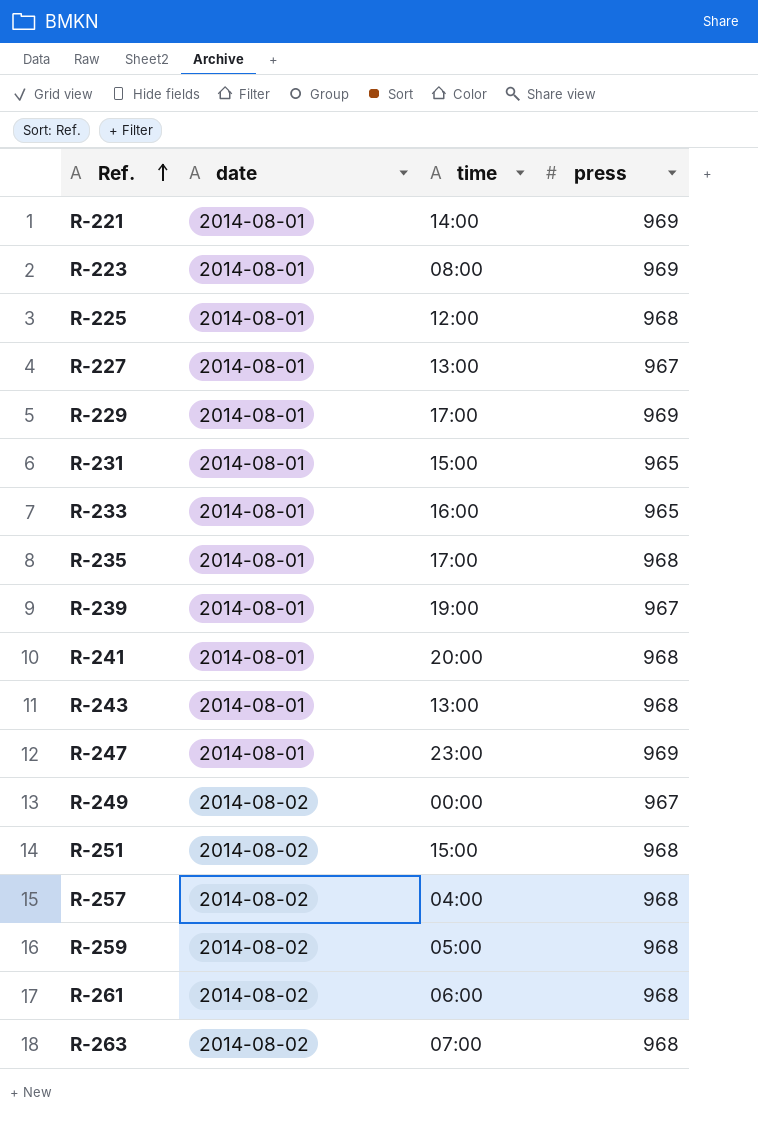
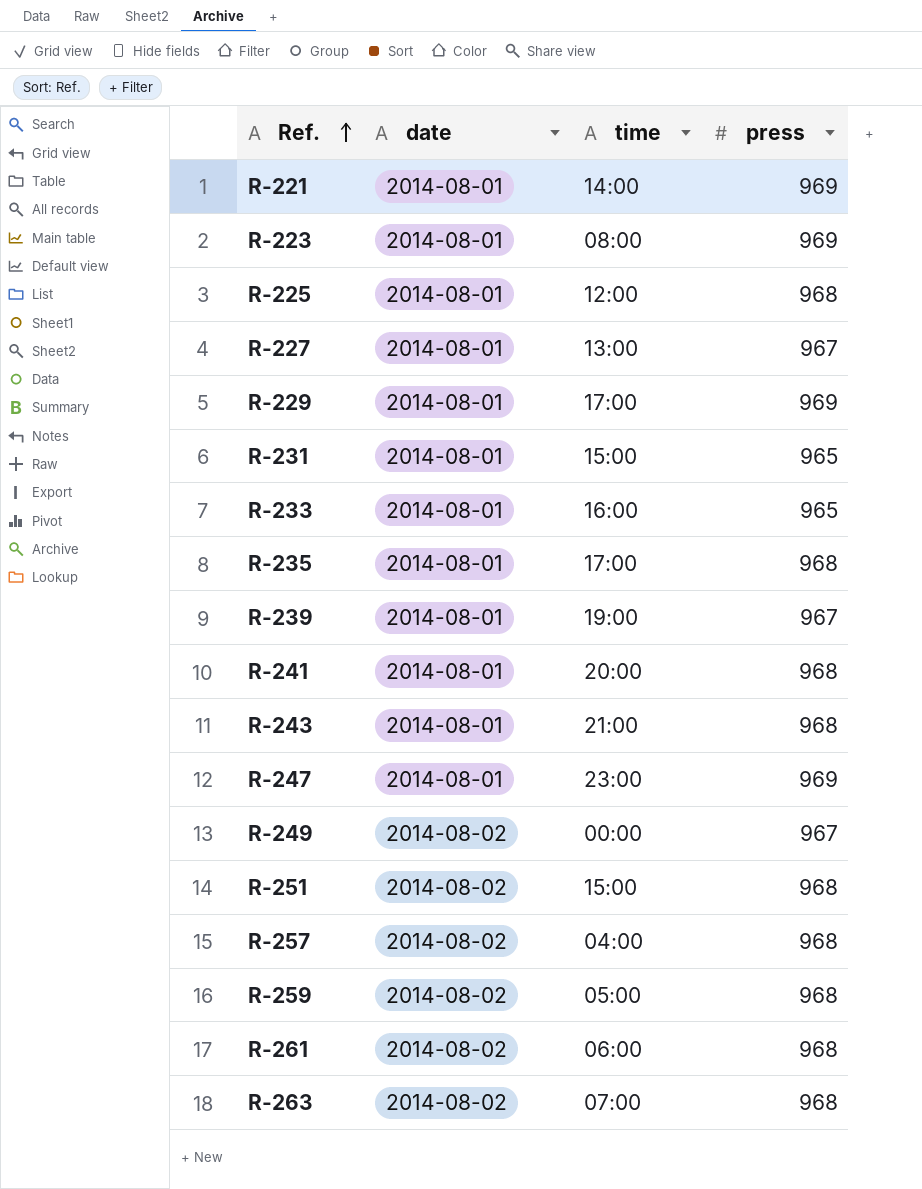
R-243 | time: 13:00 -> 21:00

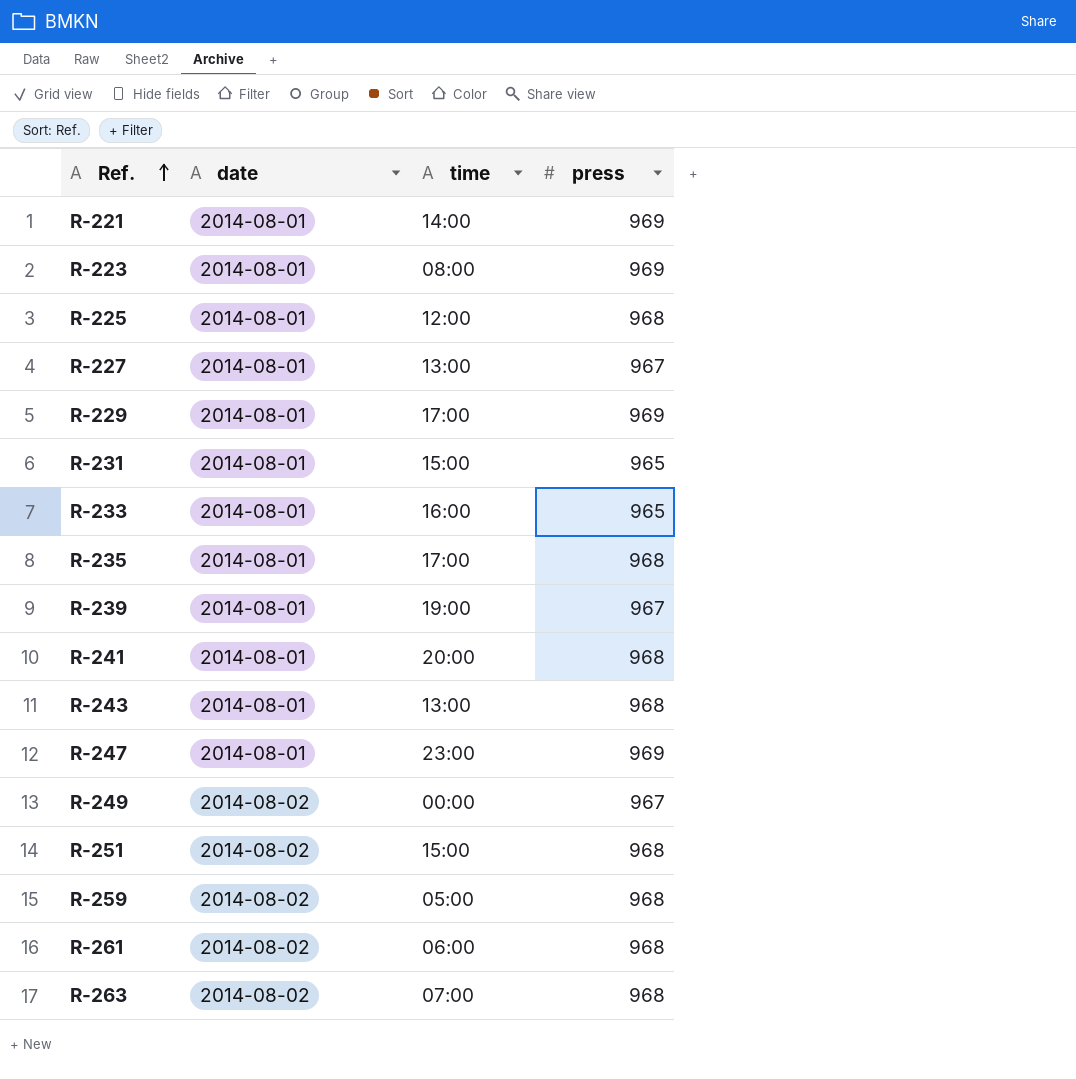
row R-257: 2014-08-02 | 04:00 | 968 -> none
R-243 | time: 21:00 -> 13:00

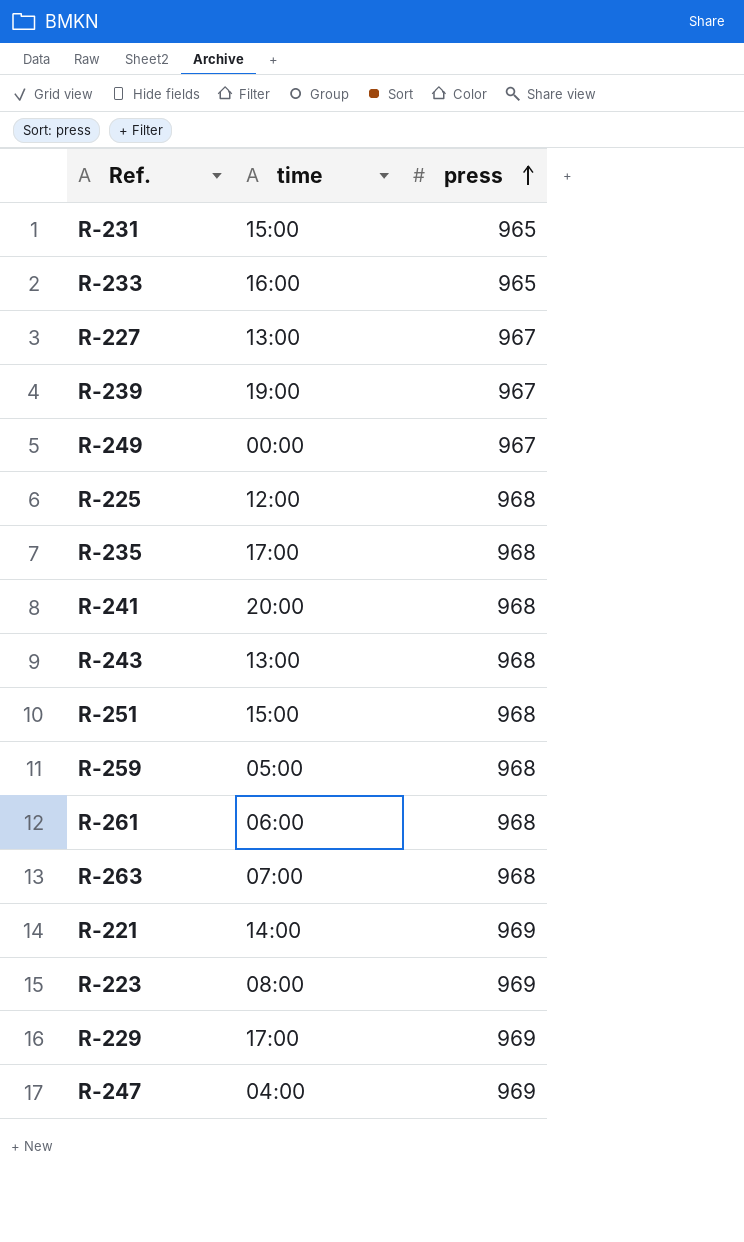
row order: Ref. ascending -> press ascending
column date | position: 2 -> none
R-247 | time: 23:00 -> 04:00

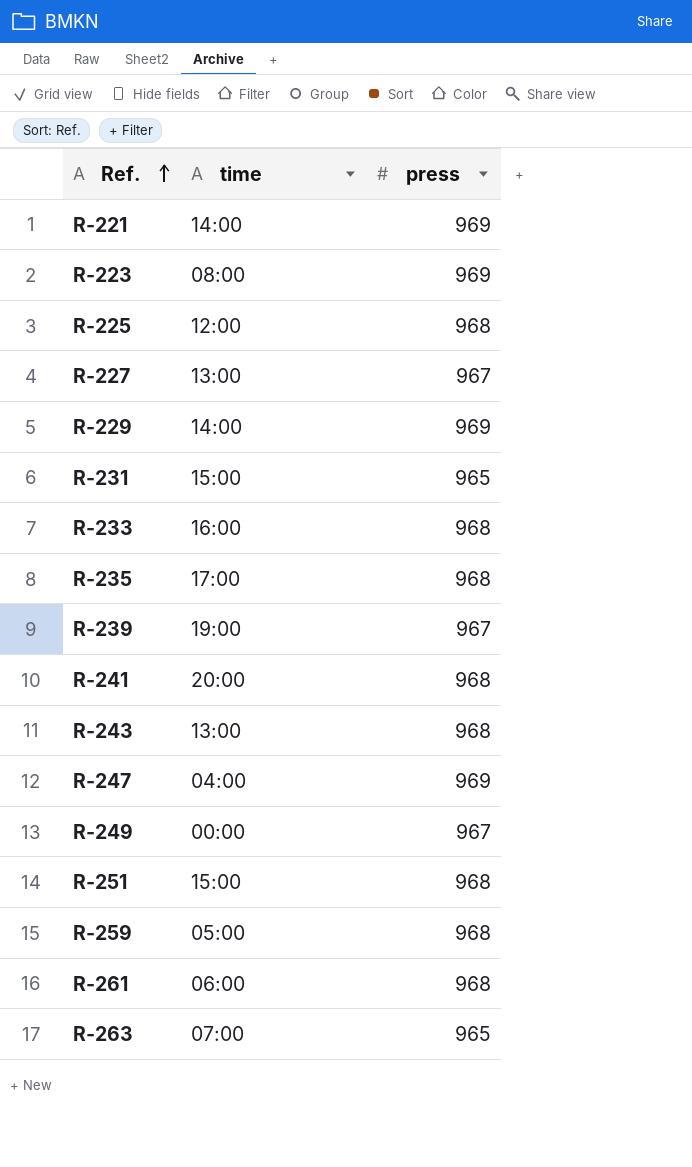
row order: press ascending -> Ref. ascending
R-229 | time: 17:00 -> 14:00
R-233 | press: 965 -> 968
R-263 | press: 968 -> 965

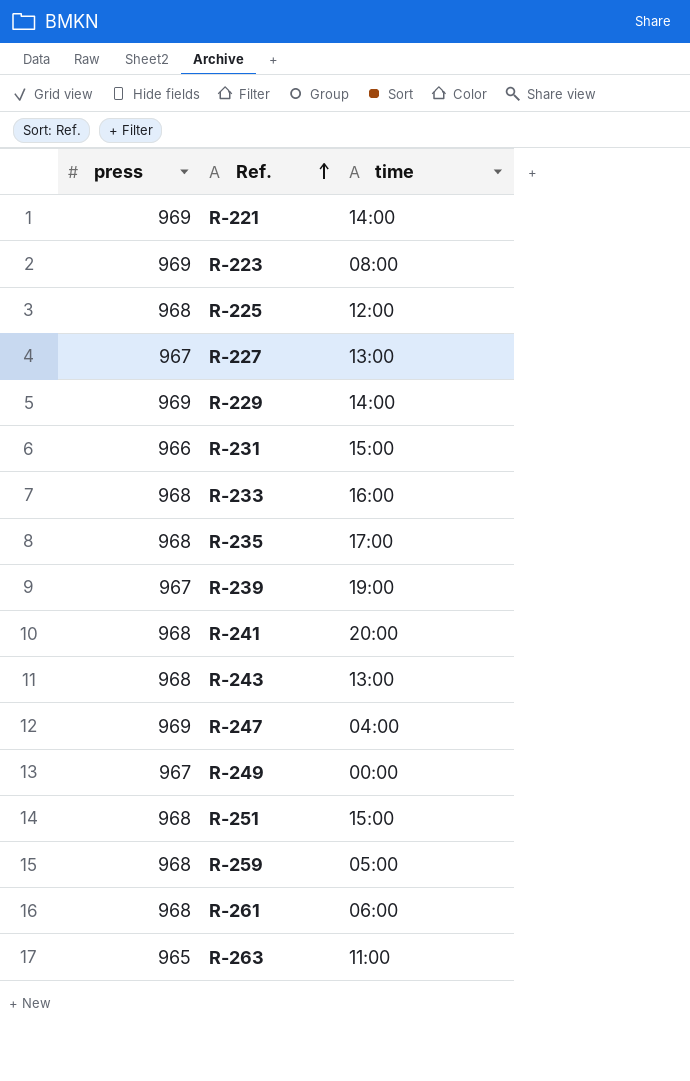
column press | position: 3 -> 1
R-231 | press: 965 -> 966
R-263 | time: 07:00 -> 11:00

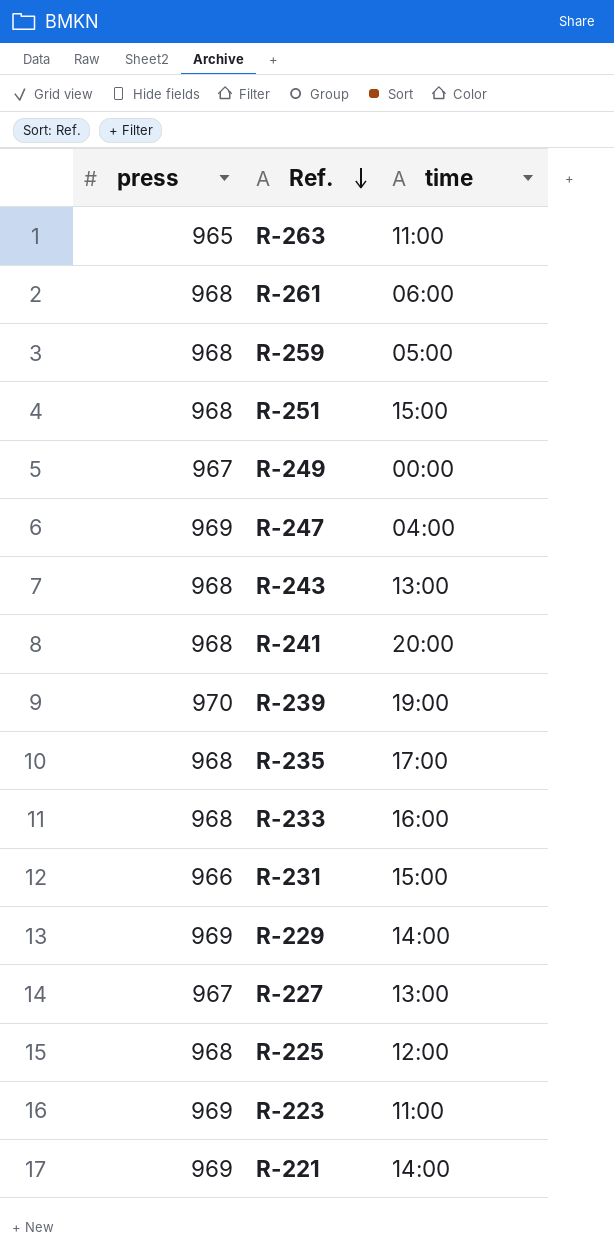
row order: Ref. ascending -> Ref. descending
R-239 | press: 967 -> 970
R-223 | time: 08:00 -> 11:00

